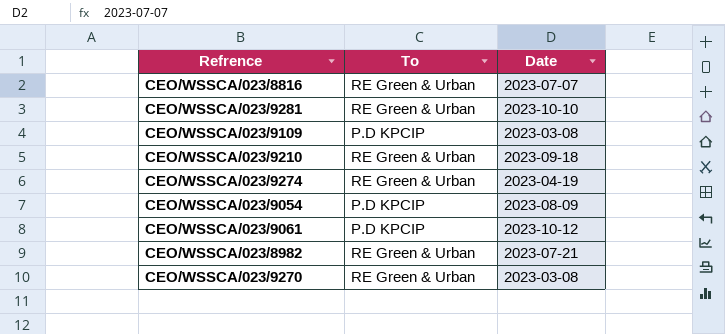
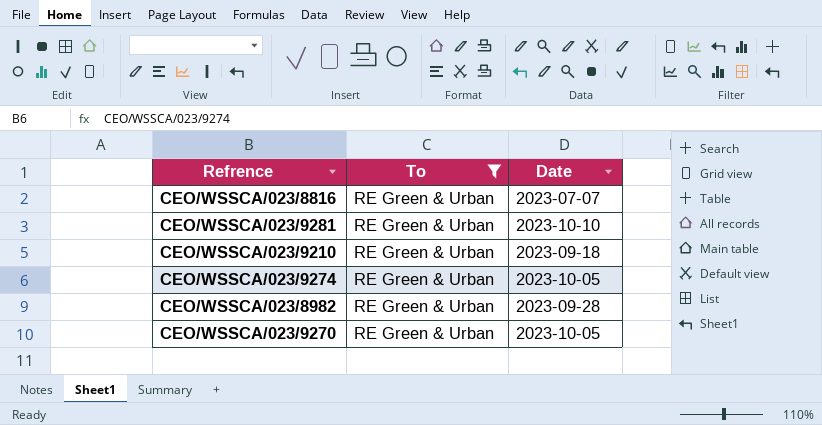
filter: none -> To = RE Green & Urban
CEO/WSSCA/023/9274 | Date: 2023-04-19 -> 2023-10-05
CEO/WSSCA/023/8982 | Date: 2023-07-21 -> 2023-09-28
CEO/WSSCA/023/9270 | Date: 2023-03-08 -> 2023-10-05

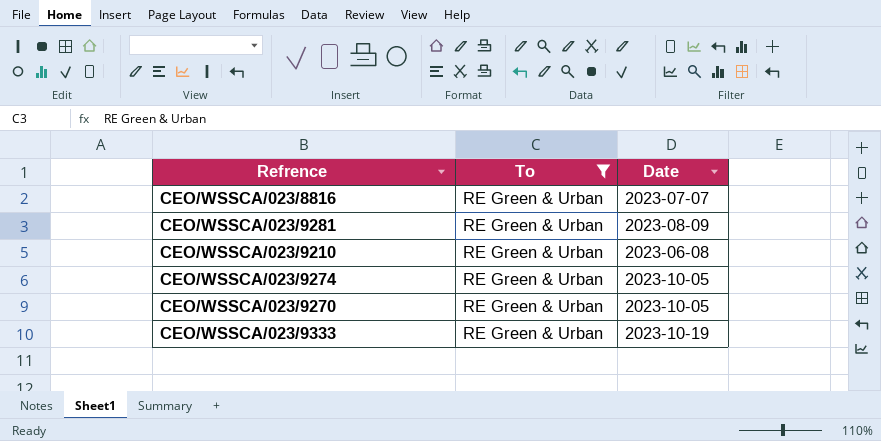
row CEO/WSSCA/023/8982: RE Green & Urban | 2023-09-28 -> none
CEO/WSSCA/023/9281 | Date: 2023-10-10 -> 2023-08-09
CEO/WSSCA/023/9210 | Date: 2023-09-18 -> 2023-06-08
row CEO/WSSCA/023/9333: none -> RE Green & Urban | 2023-10-19

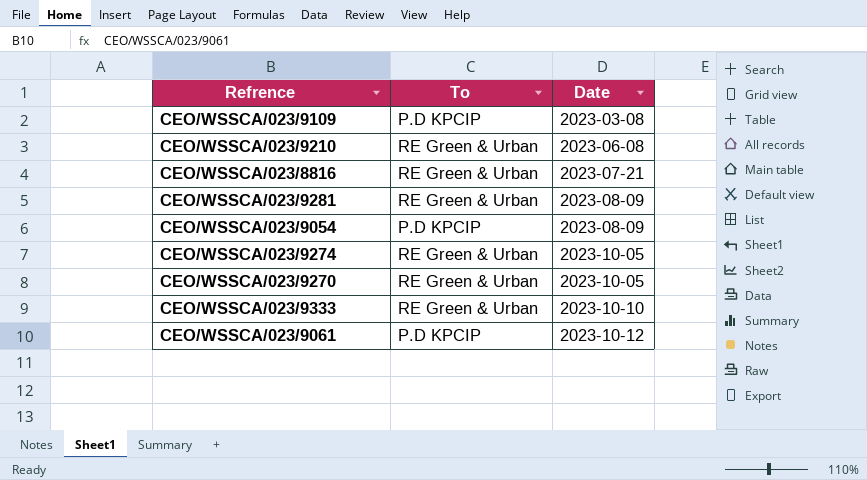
filter: To = RE Green & Urban -> none
row order: none -> Date ascending
CEO/WSSCA/023/8816 | Date: 2023-07-07 -> 2023-07-21
CEO/WSSCA/023/9333 | Date: 2023-10-19 -> 2023-10-10

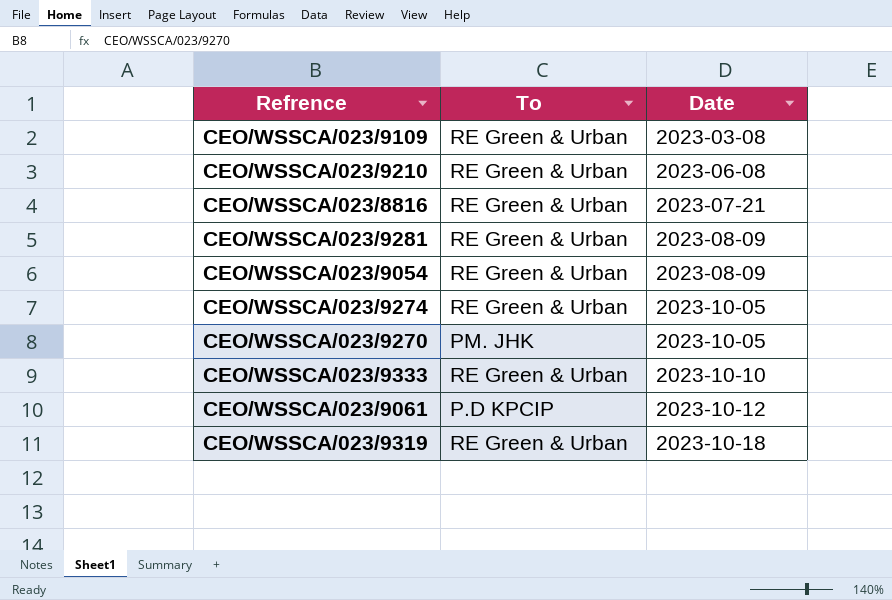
CEO/WSSCA/023/9109 | To: P.D KPCIP -> RE Green & Urban
CEO/WSSCA/023/9054 | To: P.D KPCIP -> RE Green & Urban
CEO/WSSCA/023/9270 | To: RE Green & Urban -> PM. JHK
row CEO/WSSCA/023/9319: none -> RE Green & Urban | 2023-10-18

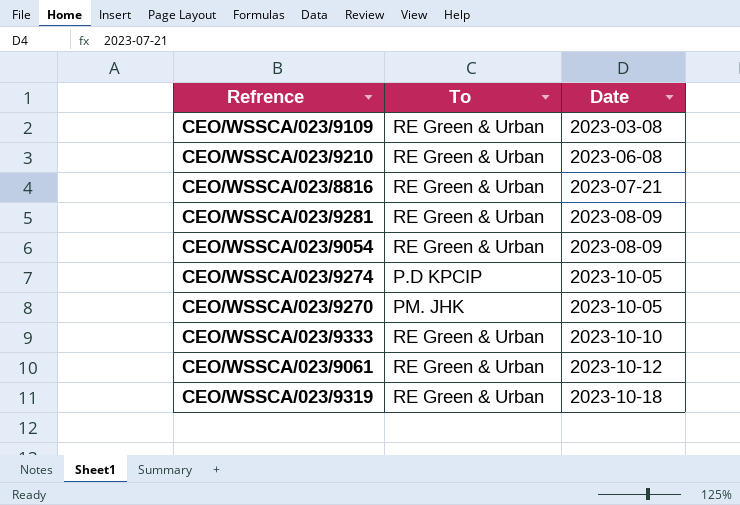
CEO/WSSCA/023/9274 | To: RE Green & Urban -> P.D KPCIP
CEO/WSSCA/023/9061 | To: P.D KPCIP -> RE Green & Urban

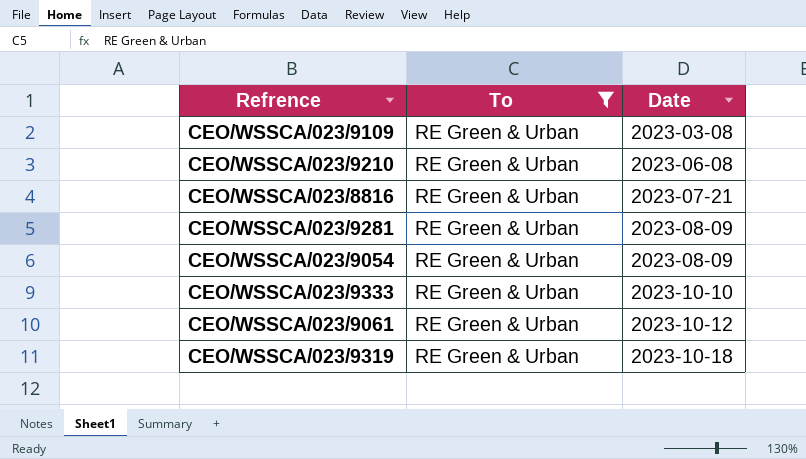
filter: none -> To = RE Green & Urban

